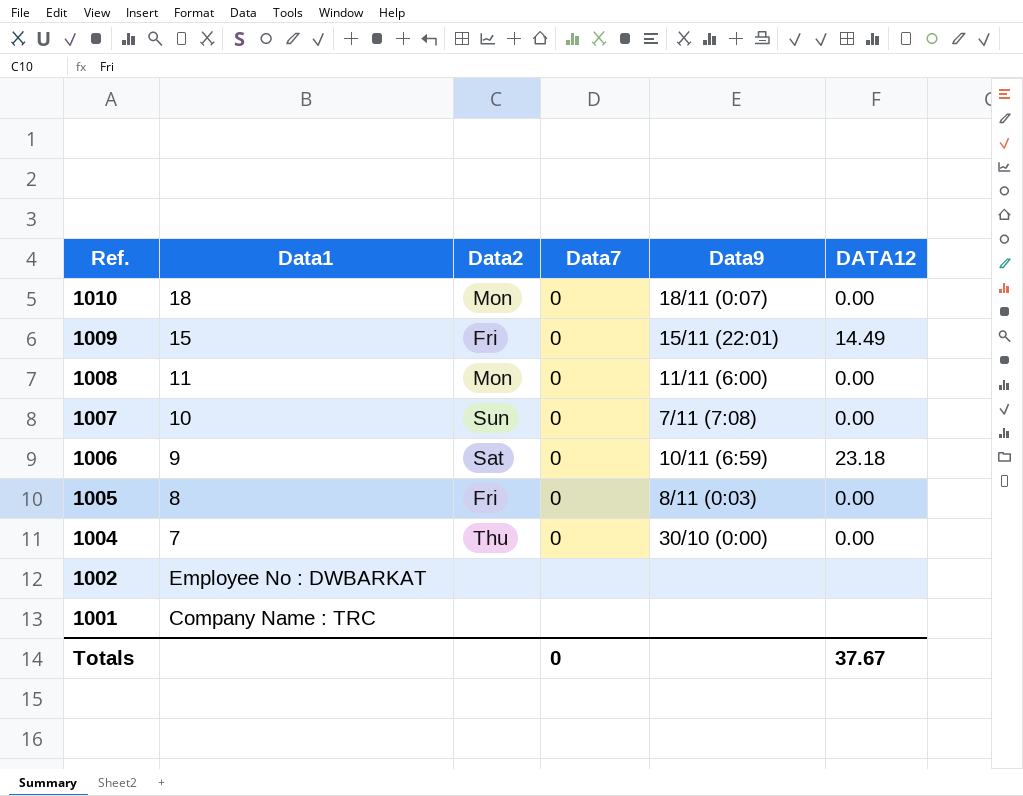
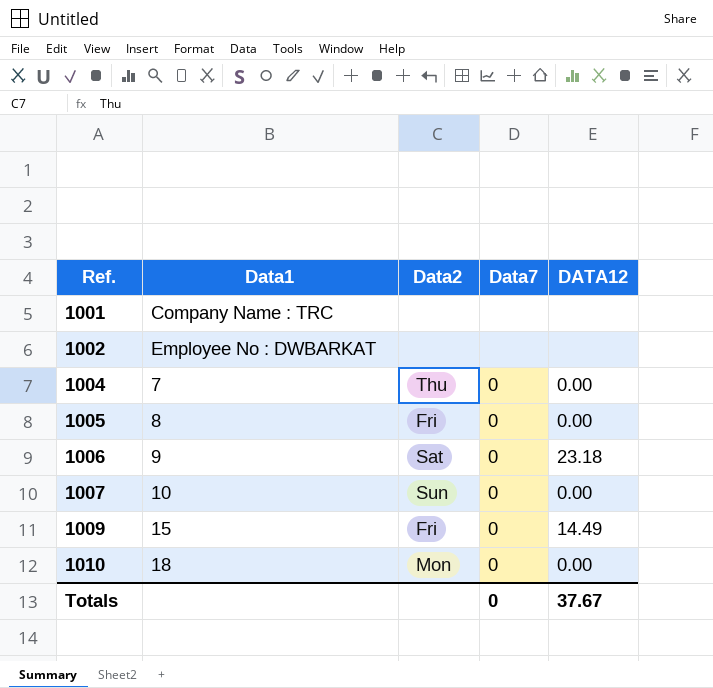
row order: Ref. descending -> Ref. ascending
column Data9 | position: 5 -> none
row 1008: 11 | Mon | 0 | 11/11 (6:00) | 0.00 -> none

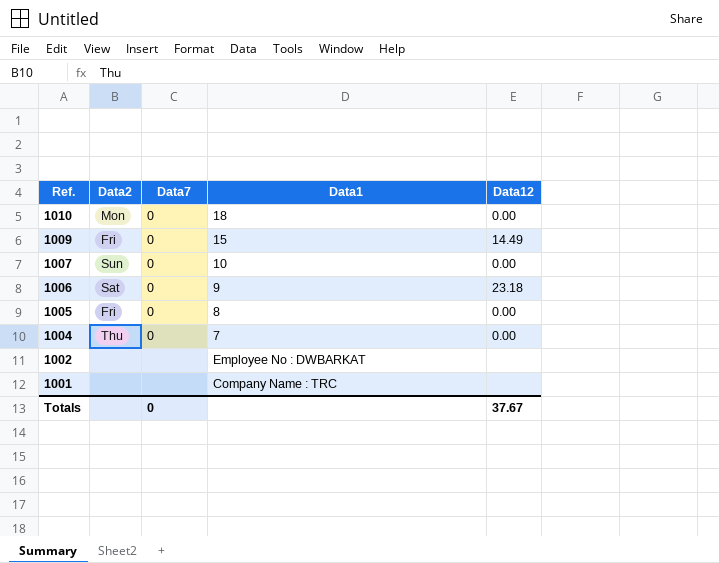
row order: Ref. ascending -> Ref. descending
column Data1 | position: 2 -> 4
column name: DATA12 -> Data12

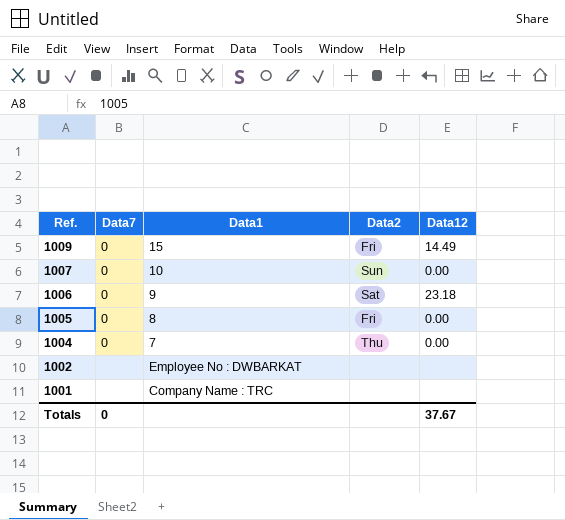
column Data2 | position: 2 -> 4
row 1010: Mon | 0 | 18 | 0.00 -> none

